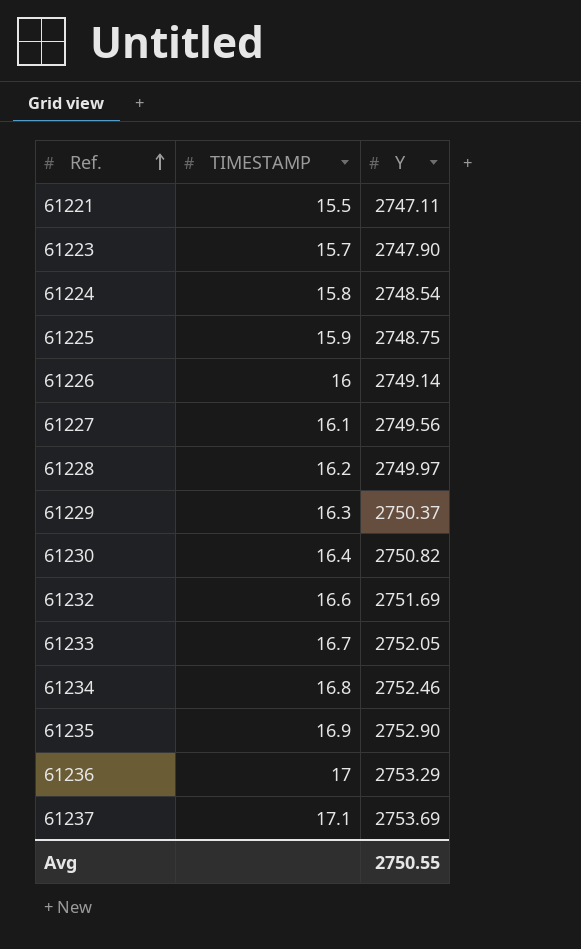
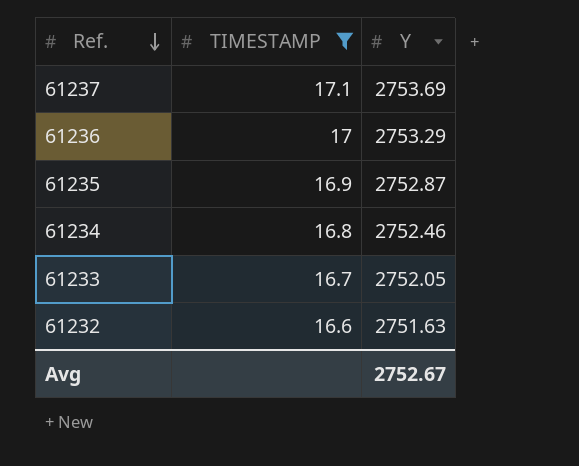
filter: none -> TIMESTAMP >= 16.6
row order: Ref. ascending -> Ref. descending
61235 | Y: 2752.90 -> 2752.87
61232 | Y: 2751.69 -> 2751.63
Avg | Y: 2750.55 -> 2752.67

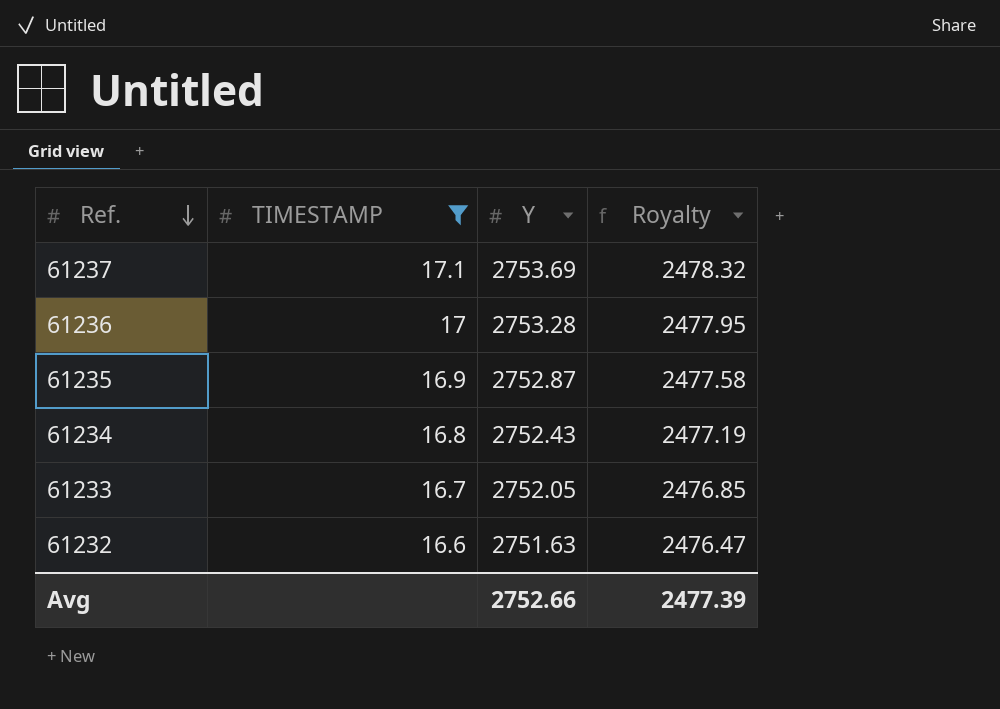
column Royalty | formula: none -> [Y] * 0.9
61236 | Y: 2753.29 -> 2753.28
61234 | Y: 2752.46 -> 2752.43
Avg | Y: 2752.67 -> 2752.66

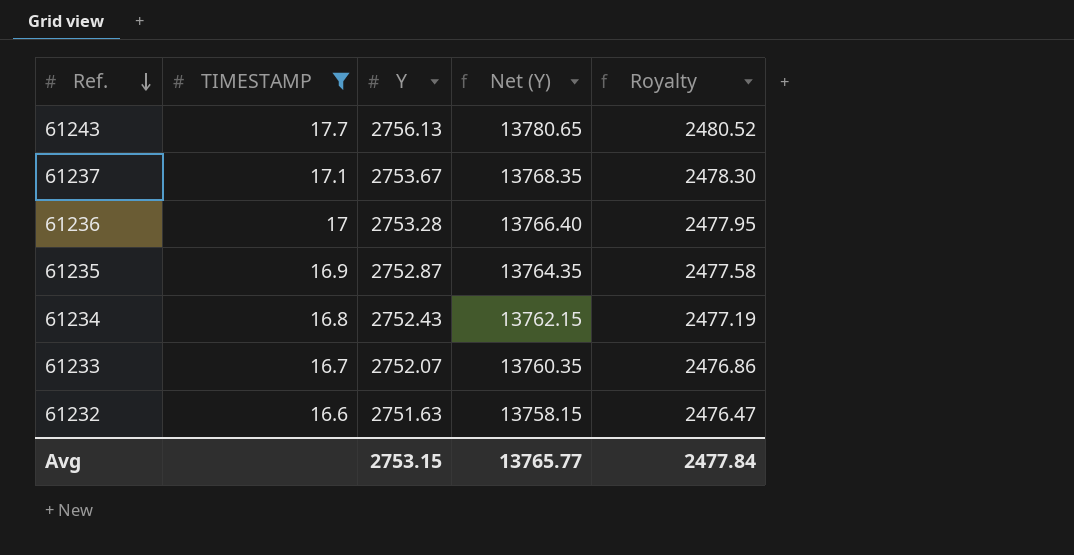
column Net (Y) | formula: none -> [Y] * 5
row 61243: none -> 17.7 | 2756.13 | 13780.65 | 2480.52
61237 | Y: 2753.69 -> 2753.67
61237 | Royalty: 2478.32 -> 2478.30
61233 | Y: 2752.05 -> 2752.07
61233 | Royalty: 2476.85 -> 2476.86
Avg | Y: 2752.66 -> 2753.15
Avg | Royalty: 2477.39 -> 2477.84

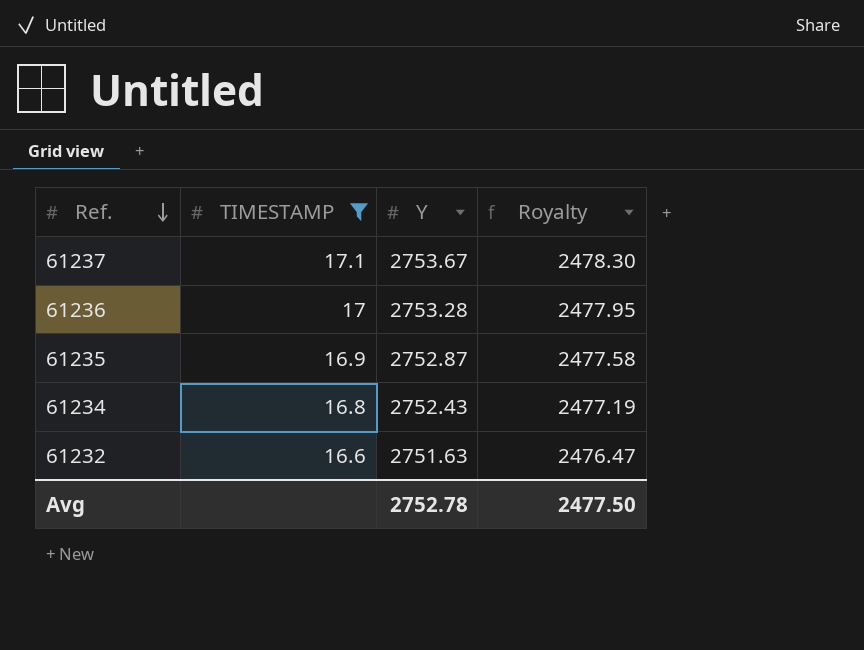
column Net (Y) | formula: [Y] * 5 -> none
row 61243: 17.7 | 2756.13 | 13780.65 | 2480.52 -> none
row 61233: 16.7 | 2752.07 | 13760.35 | 2476.86 -> none
Avg | Y: 2753.15 -> 2752.78
Avg | Royalty: 2477.84 -> 2477.50

